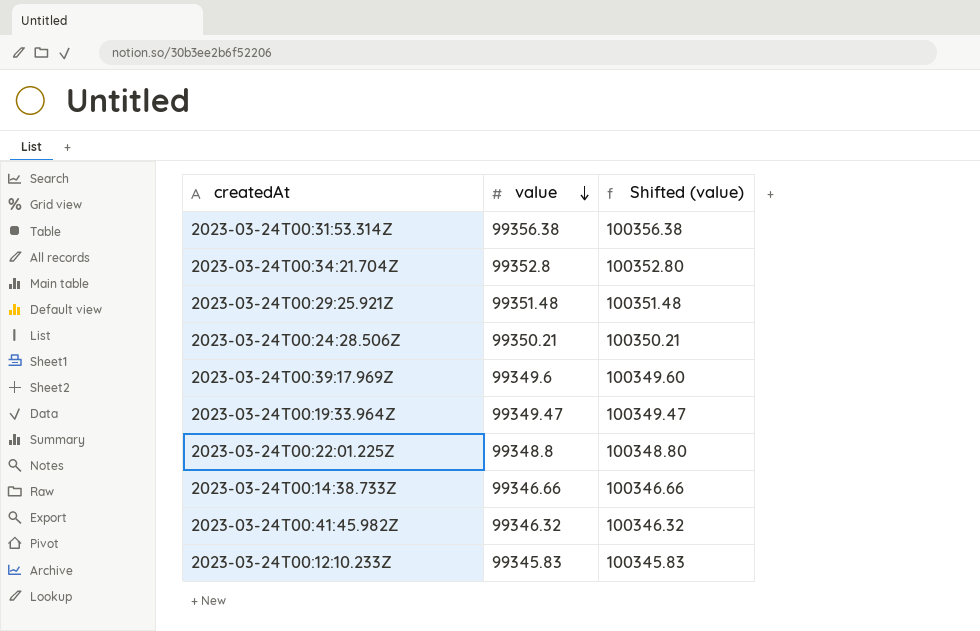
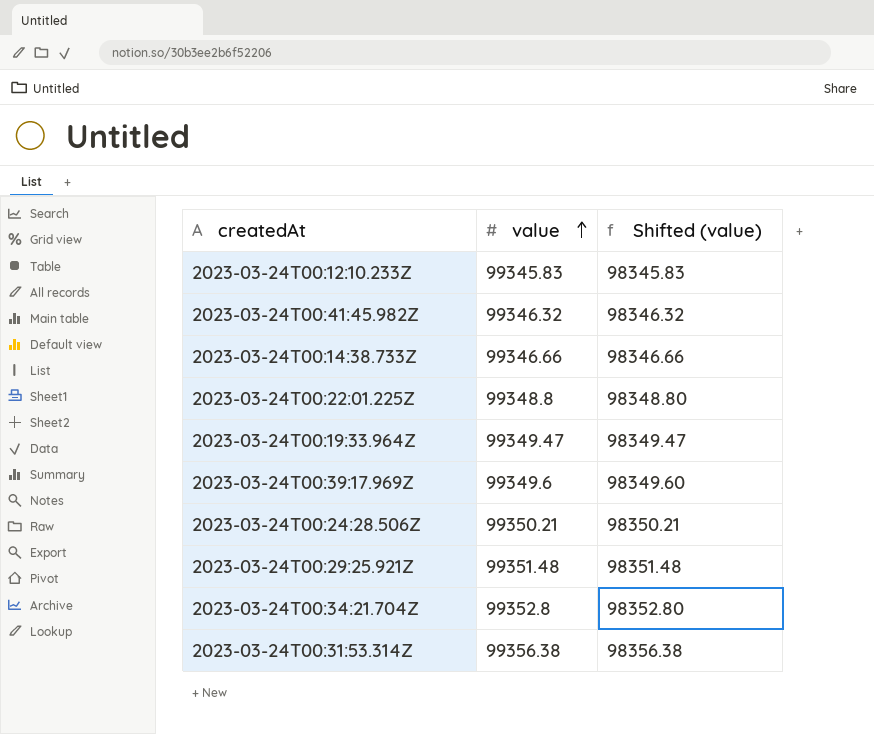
row order: value descending -> value ascending
column Shifted (value) | formula: [value] + 1000 -> [value] - 1000

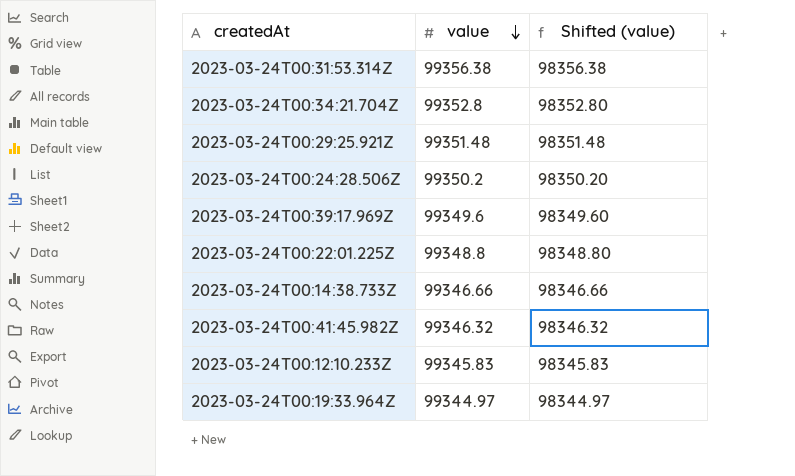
row order: value ascending -> value descending
2023-03-24T00:24:28.506Z | value: 99350.21 -> 99350.2
2023-03-24T00:24:28.506Z | Shifted (value): 98350.21 -> 98350.20
2023-03-24T00:19:33.964Z | value: 99349.47 -> 99344.97
2023-03-24T00:19:33.964Z | Shifted (value): 98349.47 -> 98344.97

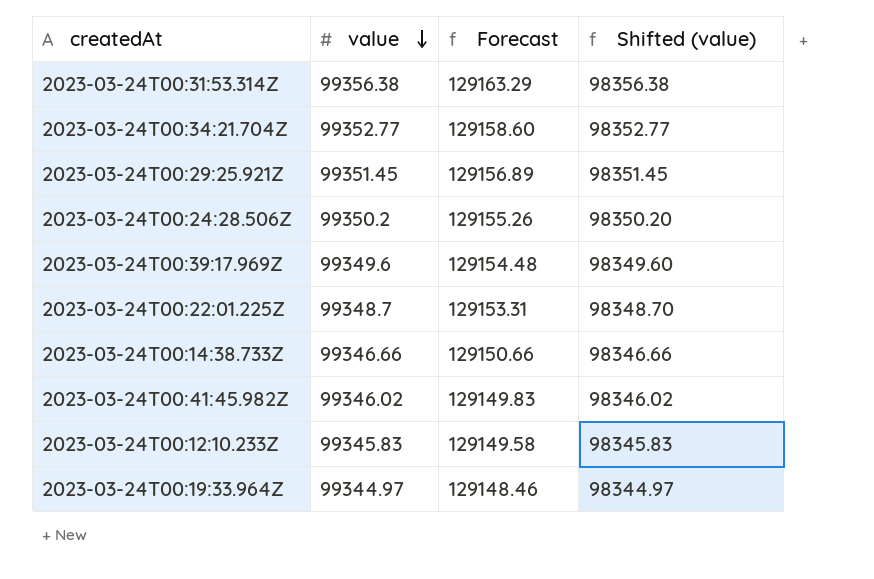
column Forecast | formula: none -> [value] * 1.3
2023-03-24T00:34:21.704Z | value: 99352.8 -> 99352.77
2023-03-24T00:34:21.704Z | Shifted (value): 98352.80 -> 98352.77
2023-03-24T00:29:25.921Z | value: 99351.48 -> 99351.45
2023-03-24T00:29:25.921Z | Shifted (value): 98351.48 -> 98351.45
2023-03-24T00:22:01.225Z | value: 99348.8 -> 99348.7
2023-03-24T00:22:01.225Z | Shifted (value): 98348.80 -> 98348.70
2023-03-24T00:41:45.982Z | value: 99346.32 -> 99346.02
2023-03-24T00:41:45.982Z | Shifted (value): 98346.32 -> 98346.02

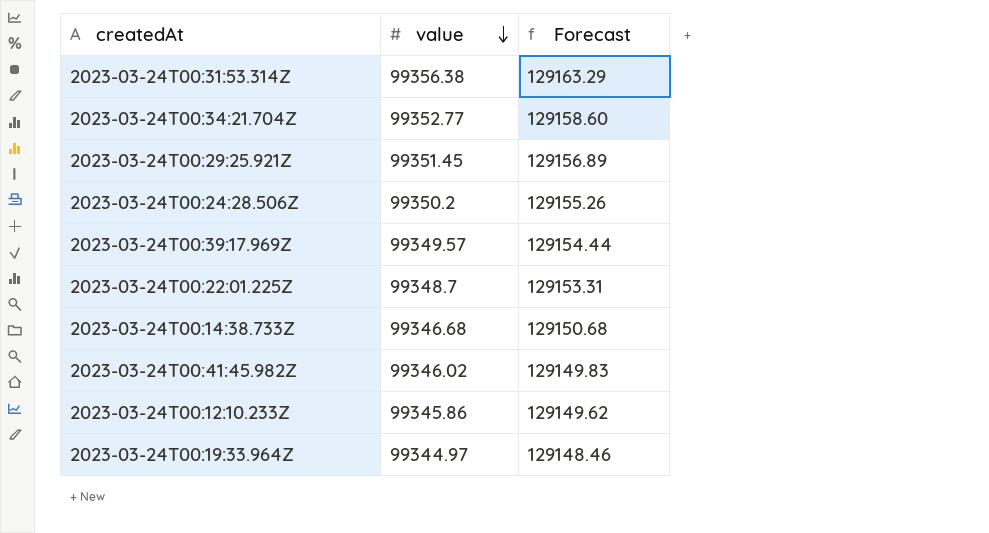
column Shifted (value) | formula: [value] - 1000 -> none
2023-03-24T00:39:17.969Z | value: 99349.6 -> 99349.57
2023-03-24T00:39:17.969Z | Forecast: 129154.48 -> 129154.44
2023-03-24T00:14:38.733Z | value: 99346.66 -> 99346.68
2023-03-24T00:14:38.733Z | Forecast: 129150.66 -> 129150.68
2023-03-24T00:12:10.233Z | value: 99345.83 -> 99345.86
2023-03-24T00:12:10.233Z | Forecast: 129149.58 -> 129149.62

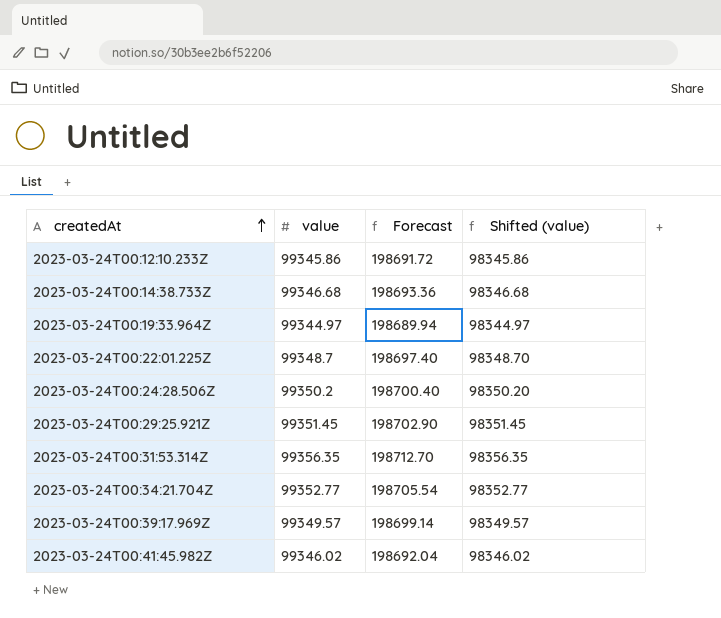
row order: value descending -> createdAt ascending
column Forecast | formula: [value] * 1.3 -> [value] * 2
column Shifted (value) | formula: none -> [value] - 1000
2023-03-24T00:31:53.314Z | value: 99356.38 -> 99356.35

